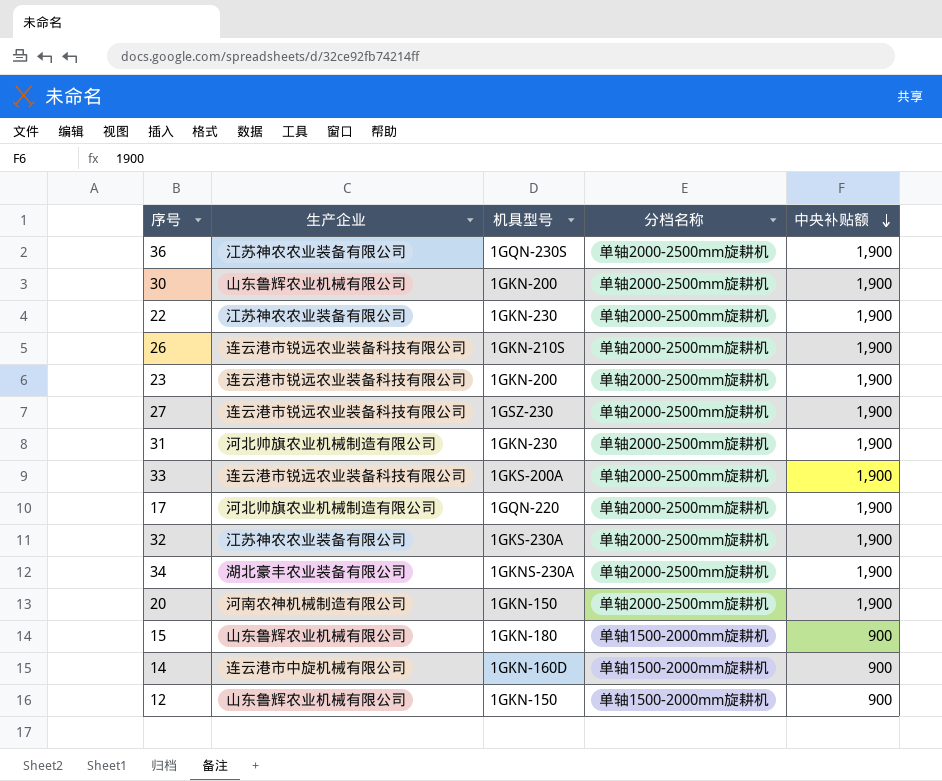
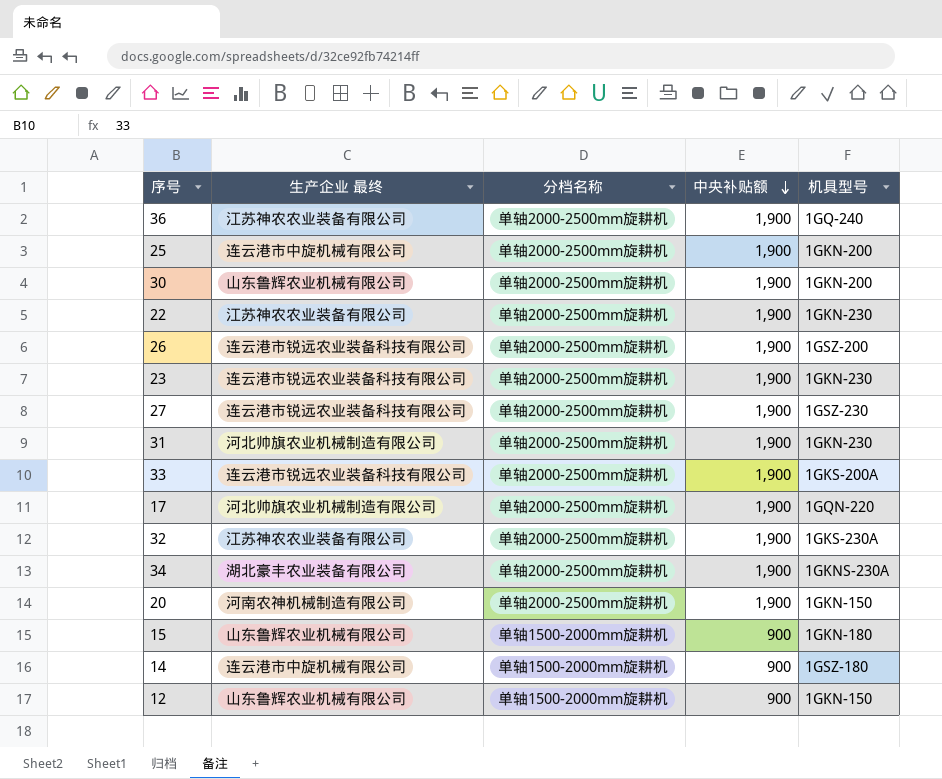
column name: 生产企业 -> 生产企业 最终
column 机具型号 | position: 3 -> 5
36 | 机具型号: 1GQN-230S -> 1GQ-240
row 25: none -> 连云港市中旋机械有限公司 | 单轴2000-2500mm旋耕机 | 1,900 | 1GKN-200
26 | 机具型号: 1GKN-210S -> 1GSZ-200
23 | 机具型号: 1GKN-200 -> 1GKN-230
14 | 机具型号: 1GKN-160D -> 1GSZ-180

